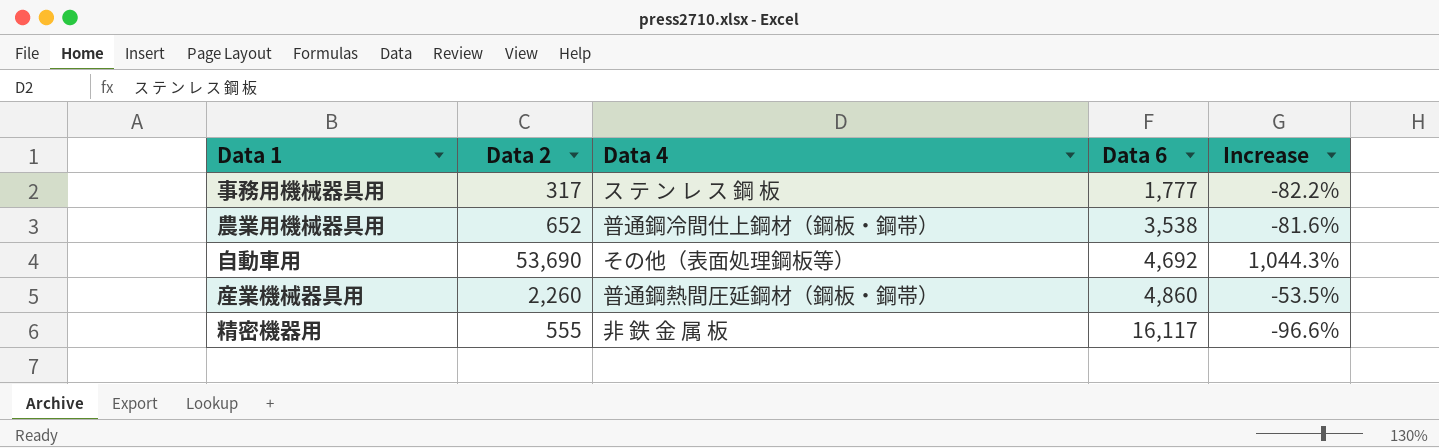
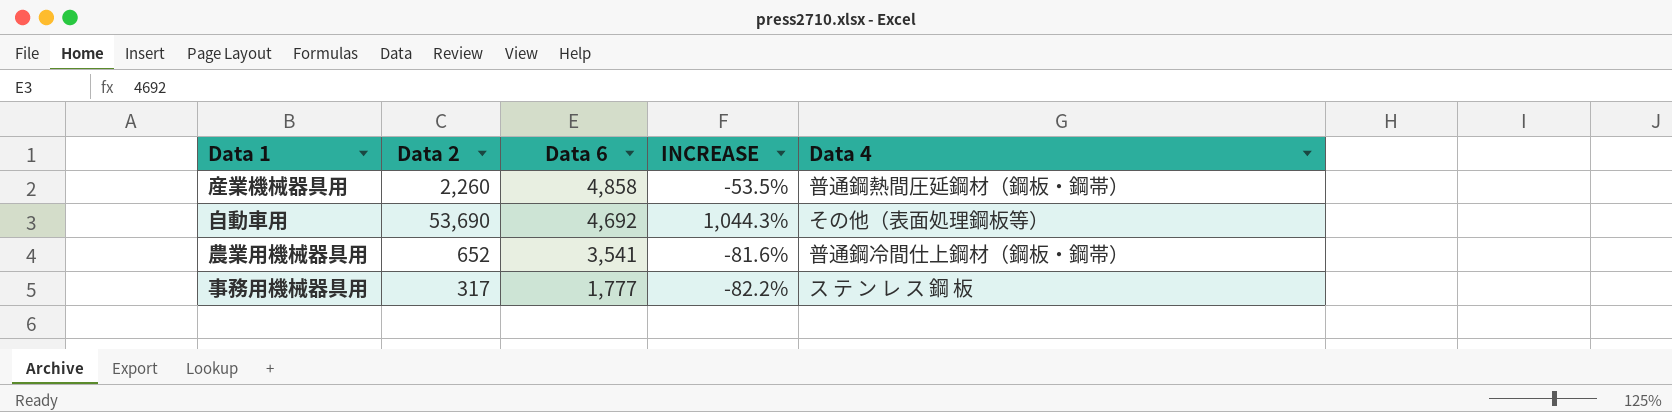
row order: Data 6 ascending -> Data 6 descending
column name: Increase -> INCREASE
column Data 4 | position: 3 -> 5
row 精密機器用: 555 | 非 鉄 金 属 板 | 16,117 | -96.6% -> none
産業機械器具用 | Data 6: 4,860 -> 4,858
農業用機械器具用 | Data 6: 3,538 -> 3,541

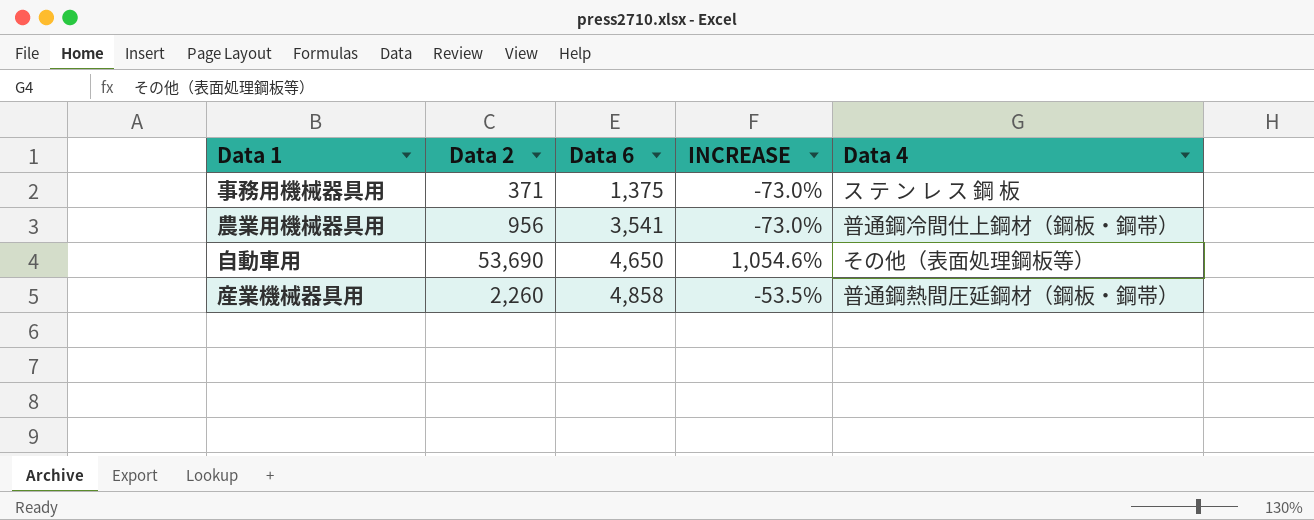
row order: Data 6 descending -> Data 6 ascending
事務用機械器具用 | Data 2: 317 -> 371
事務用機械器具用 | Data 6: 1,777 -> 1,375
事務用機械器具用 | INCREASE: -82.2% -> -73.0%
農業用機械器具用 | Data 2: 652 -> 956
農業用機械器具用 | INCREASE: -81.6% -> -73.0%
自動車用 | Data 6: 4,692 -> 4,650
自動車用 | INCREASE: 1,044.3% -> 1,054.6%

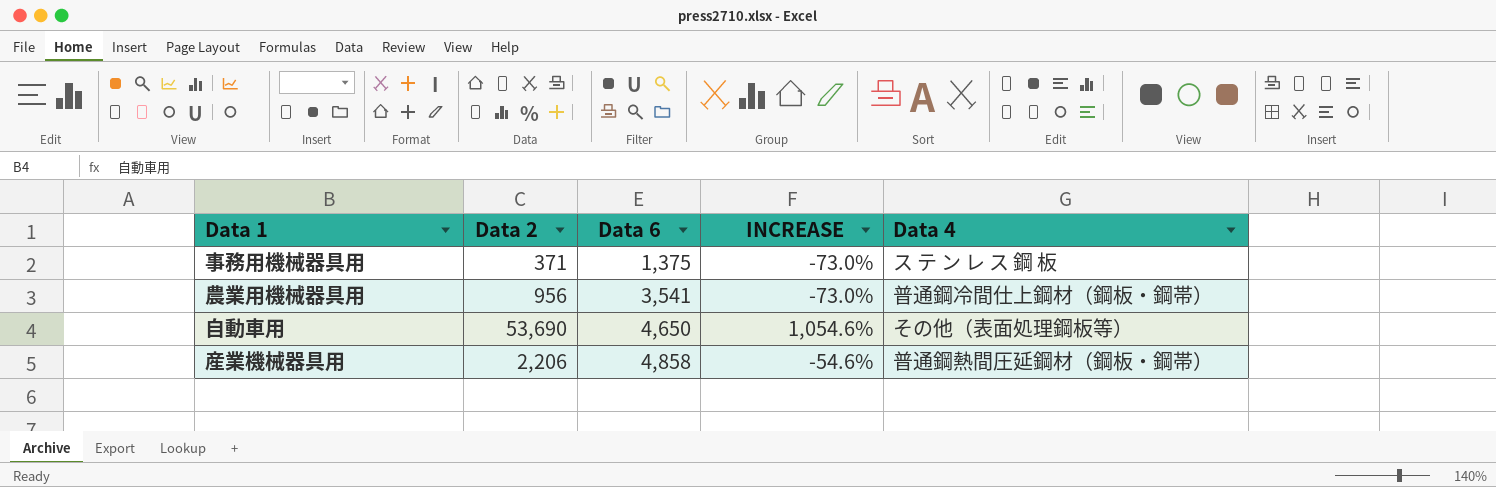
産業機械器具用 | Data 2: 2,260 -> 2,206
産業機械器具用 | INCREASE: -53.5% -> -54.6%

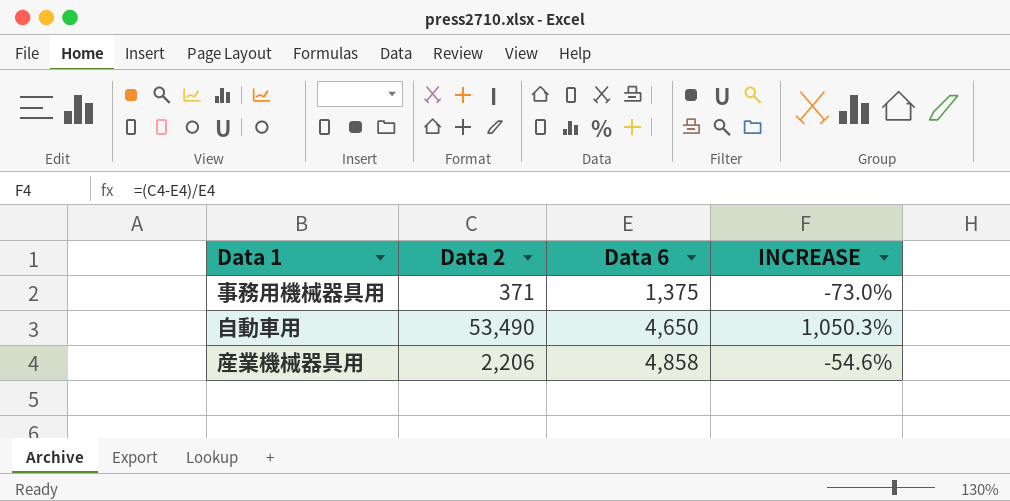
column Data 4 | position: 5 -> none
row 農業用機械器具用: 956 | 3,541 | -73.0% | 普通鋼冷間仕上鋼材（鋼板・鋼帯） -> none
自動車用 | Data 2: 53,690 -> 53,490
自動車用 | INCREASE: 1,054.6% -> 1,050.3%

